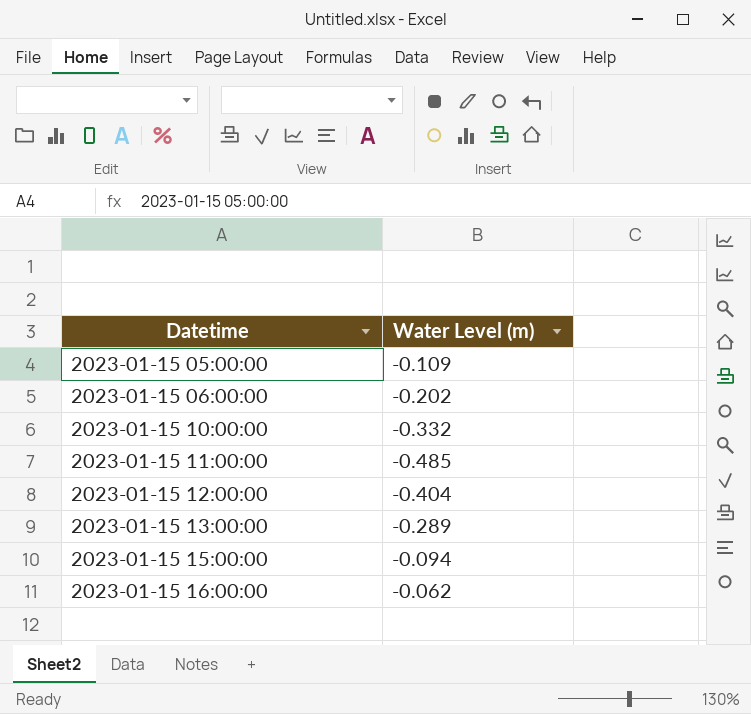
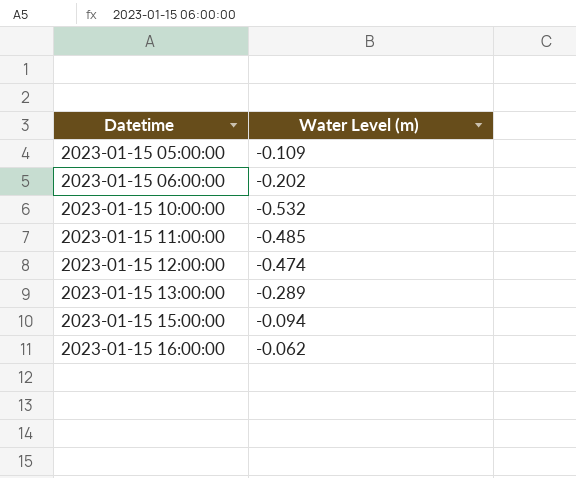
2023-01-15 10:00:00 | Water Level (m): -0.332 -> -0.532
2023-01-15 12:00:00 | Water Level (m): -0.404 -> -0.474

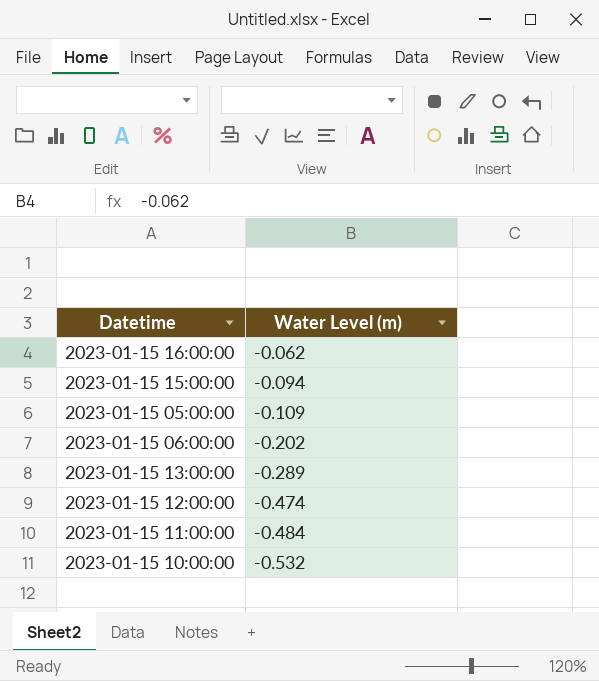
row order: Datetime ascending -> Water Level (m) descending
2023-01-15 11:00:00 | Water Level (m): -0.485 -> -0.484

